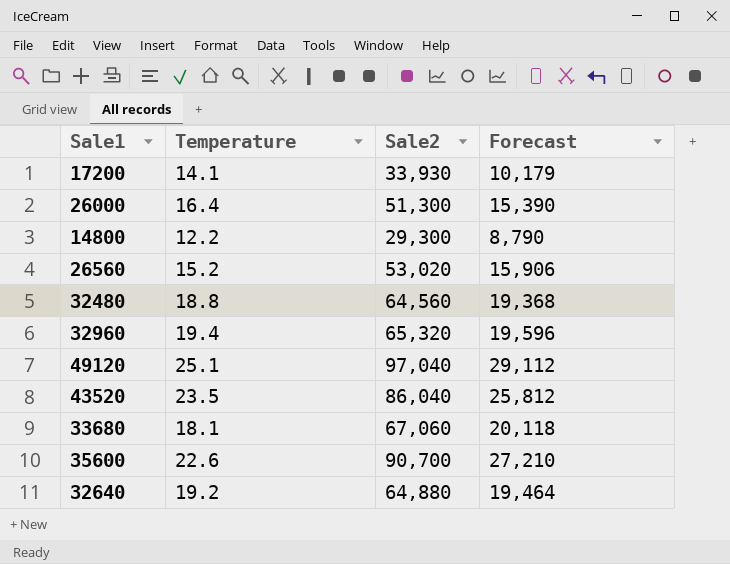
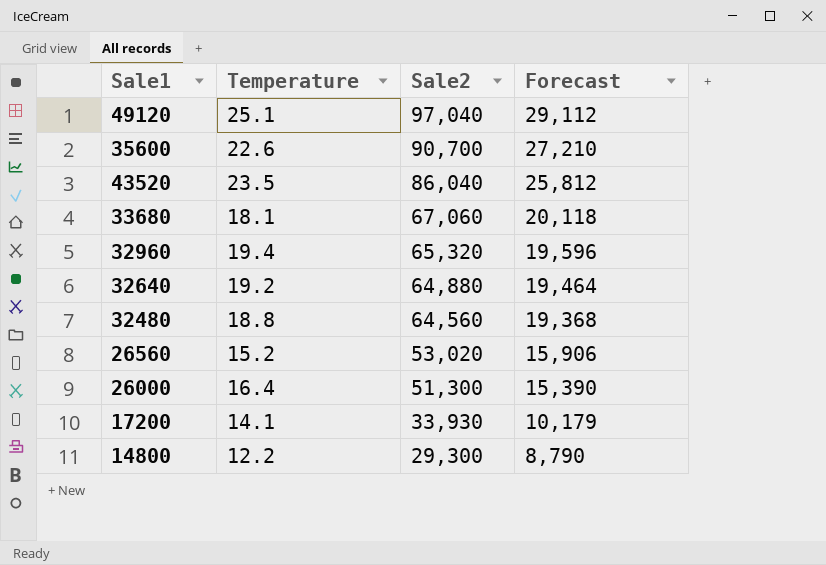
row order: none -> Sale2 descending

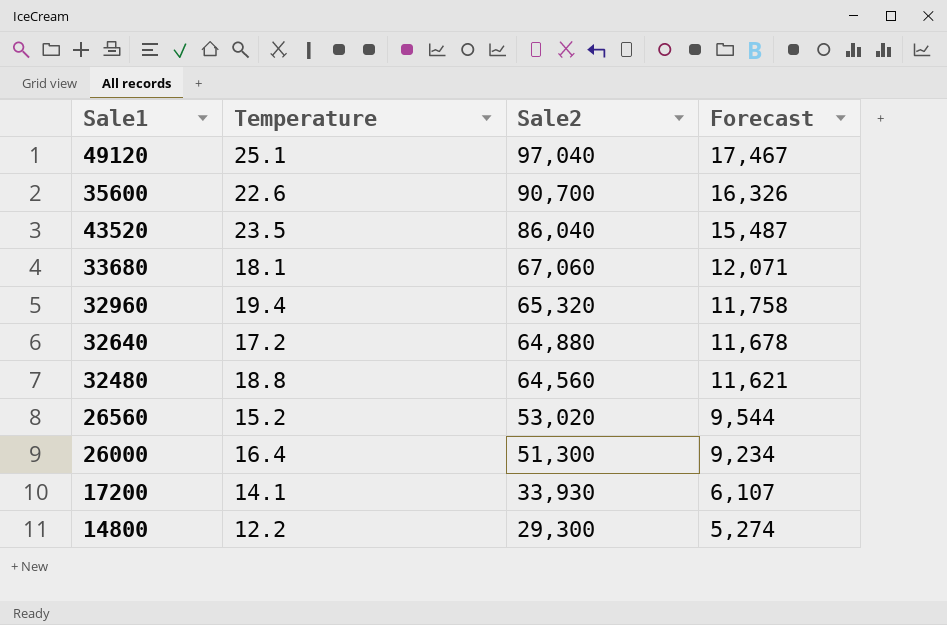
column Forecast | formula: [Sale2] * 0.3 -> [Sale2] * 0.18
32640 | Temperature: 19.2 -> 17.2

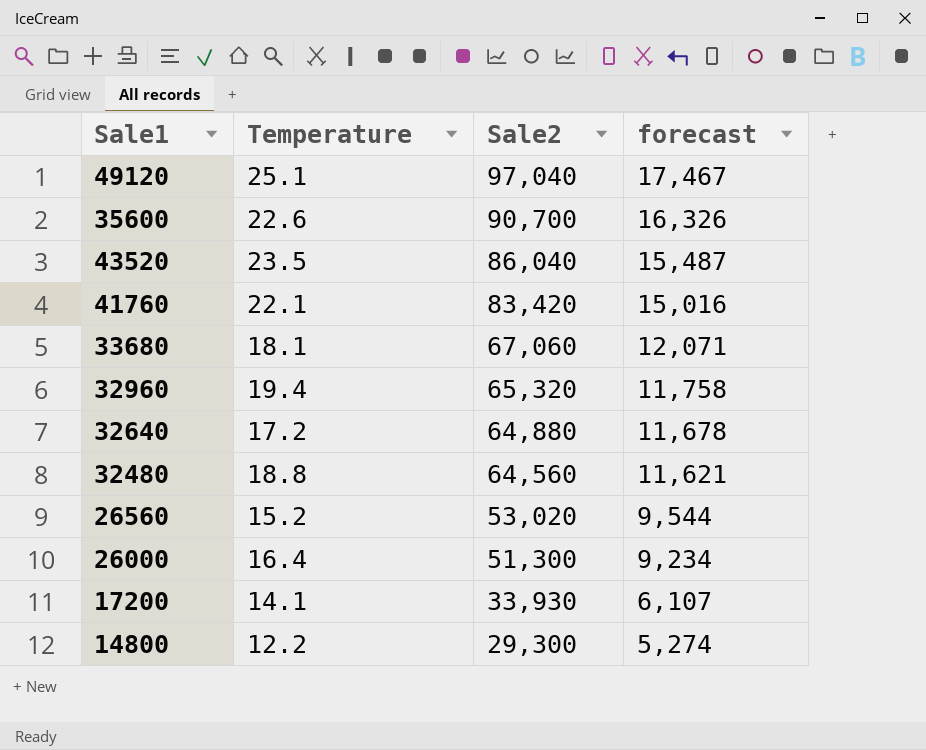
column name: Forecast -> forecast
row 41760: none -> 22.1 | 83,420 | 15,016

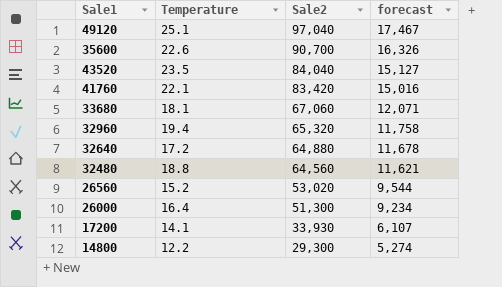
43520 | Sale2: 86,040 -> 84,040
43520 | forecast: 15,487 -> 15,127

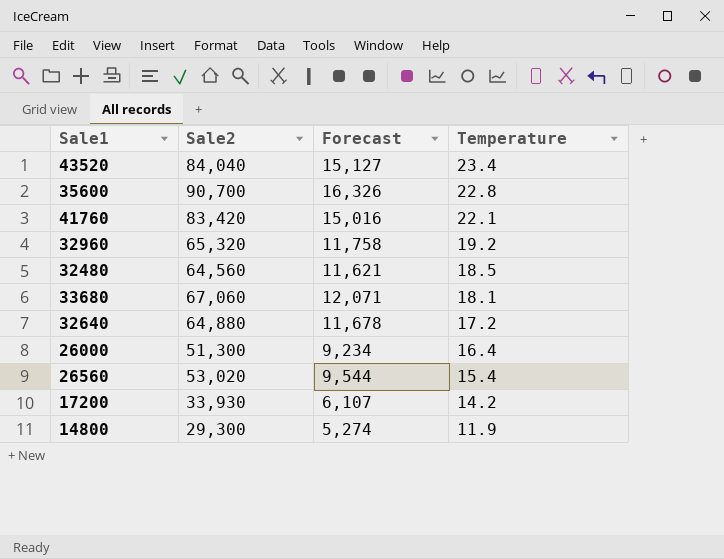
row order: Sale2 descending -> Temperature descending
column name: forecast -> Forecast
column Temperature | position: 2 -> 4
row 49120: 25.1 | 97,040 | 17,467 -> none
43520 | Temperature: 23.5 -> 23.4
35600 | Temperature: 22.6 -> 22.8
32960 | Temperature: 19.4 -> 19.2
32480 | Temperature: 18.8 -> 18.5
26560 | Temperature: 15.2 -> 15.4
17200 | Temperature: 14.1 -> 14.2
14800 | Temperature: 12.2 -> 11.9

